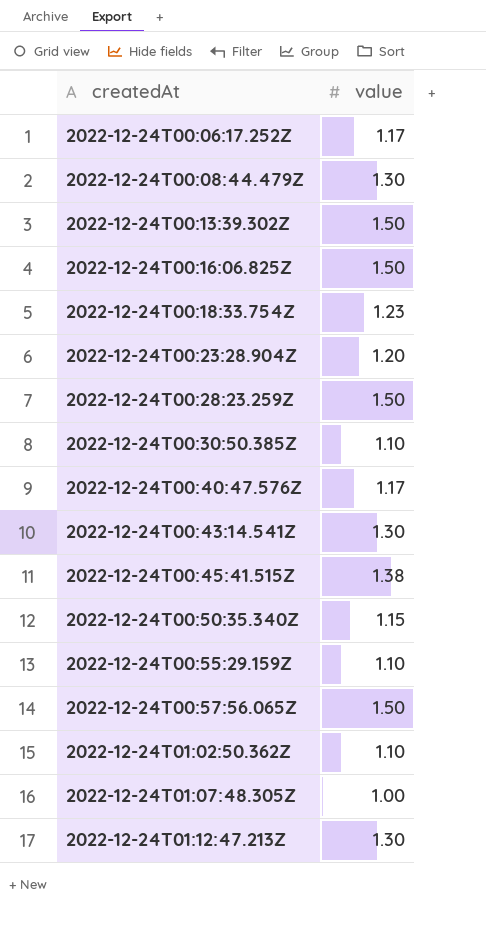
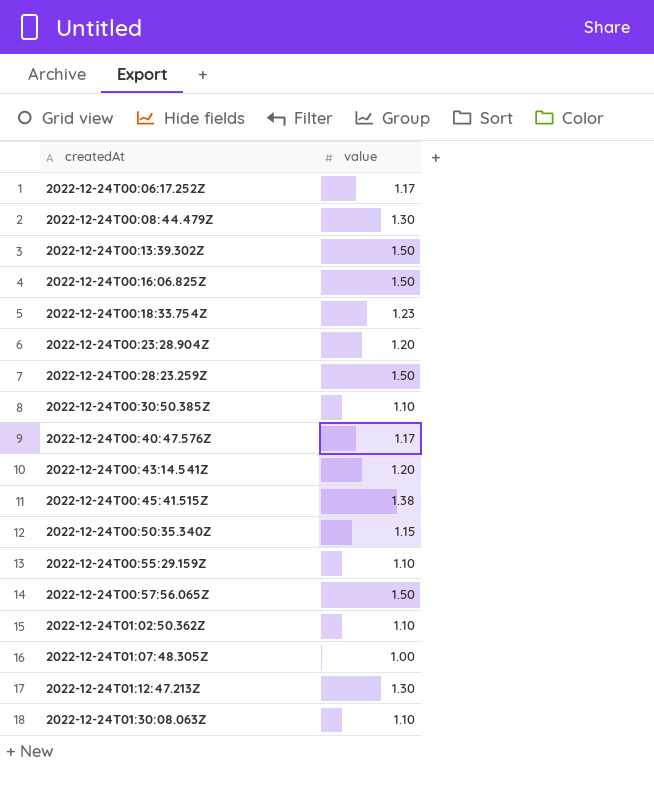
2022-12-24T00:43:14.541Z | value: 1.30 -> 1.20
row 2022-12-24T01:30:08.063Z: none -> 1.10

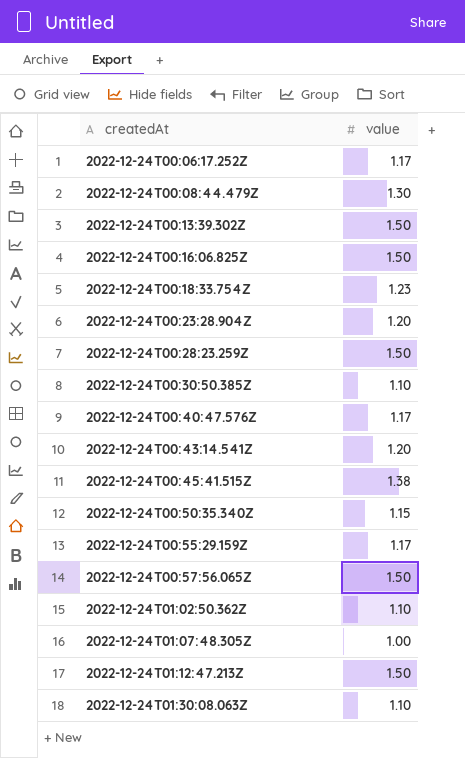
2022-12-24T00:55:29.159Z | value: 1.10 -> 1.17
2022-12-24T01:12:47.213Z | value: 1.30 -> 1.50

